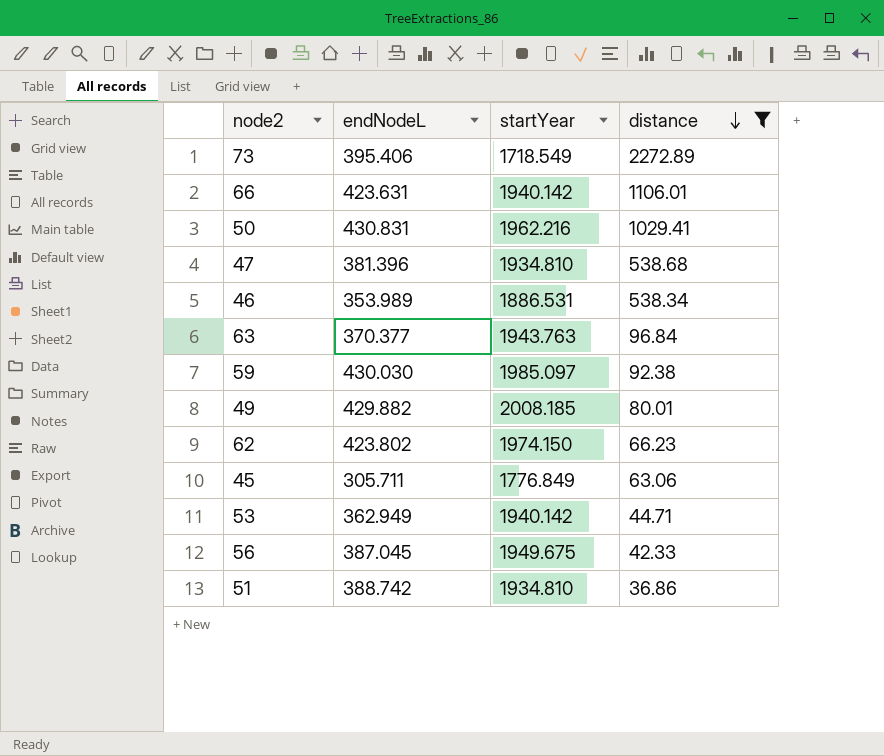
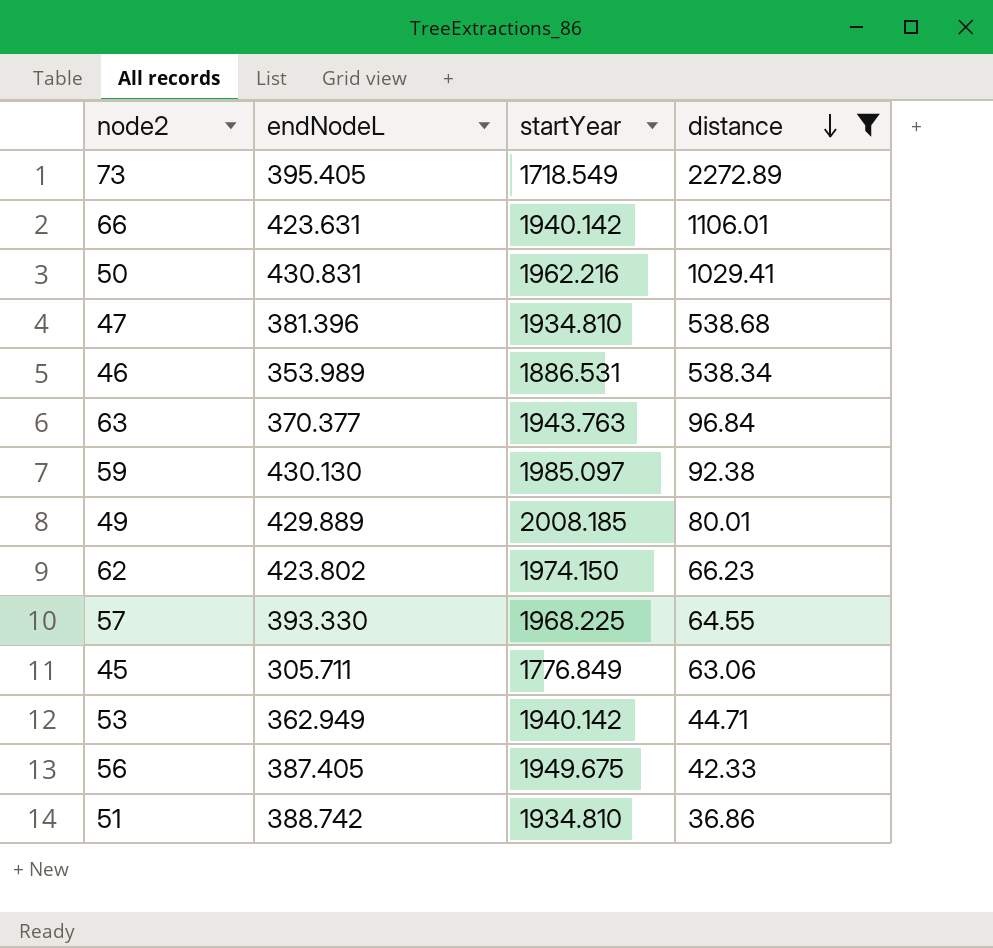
73 | endNodeL: 395.406 -> 395.405
59 | endNodeL: 430.030 -> 430.130
49 | endNodeL: 429.882 -> 429.889
row 57: none -> 393.330 | 1968.225 | 64.55
56 | endNodeL: 387.045 -> 387.405

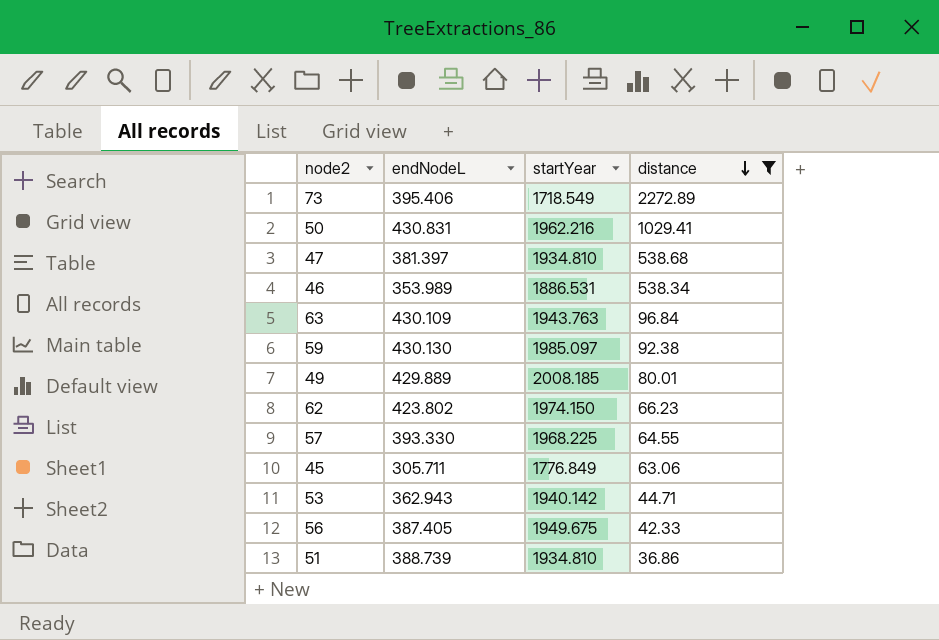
row 66: 423.631 | 1940.142 | 1106.01 -> none
73 | endNodeL: 395.405 -> 395.406
47 | endNodeL: 381.396 -> 381.397
63 | endNodeL: 370.377 -> 430.109
53 | endNodeL: 362.949 -> 362.943
51 | endNodeL: 388.742 -> 388.739

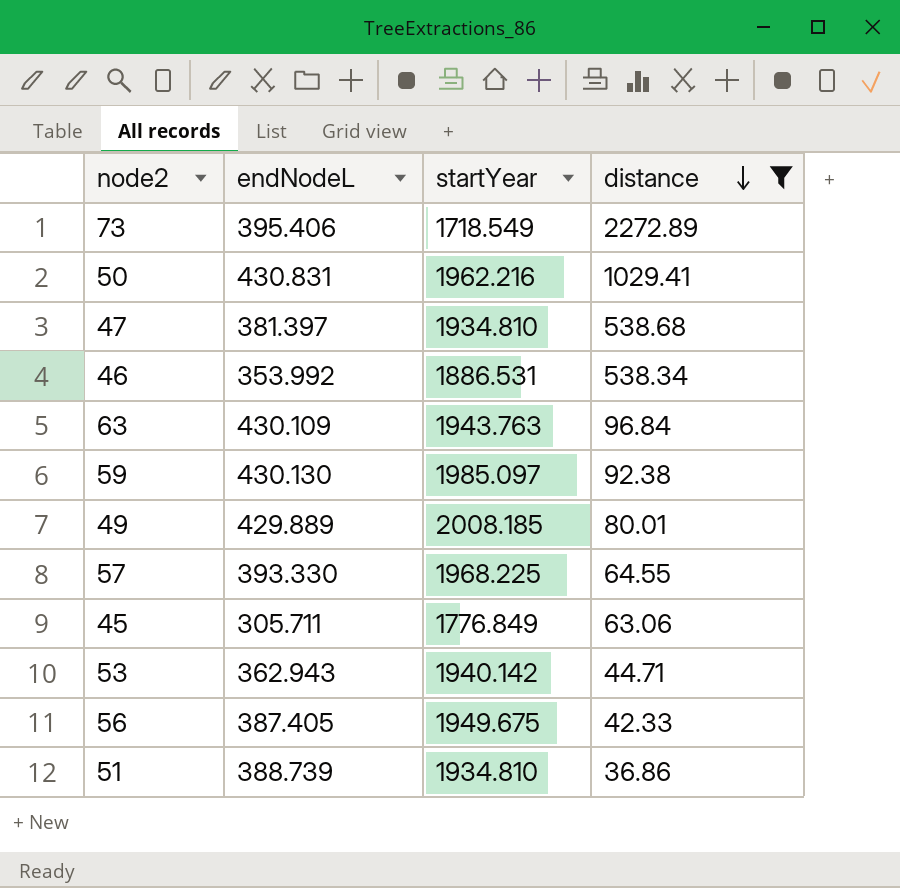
row 62: 423.802 | 1974.150 | 66.23 -> none
46 | endNodeL: 353.989 -> 353.992

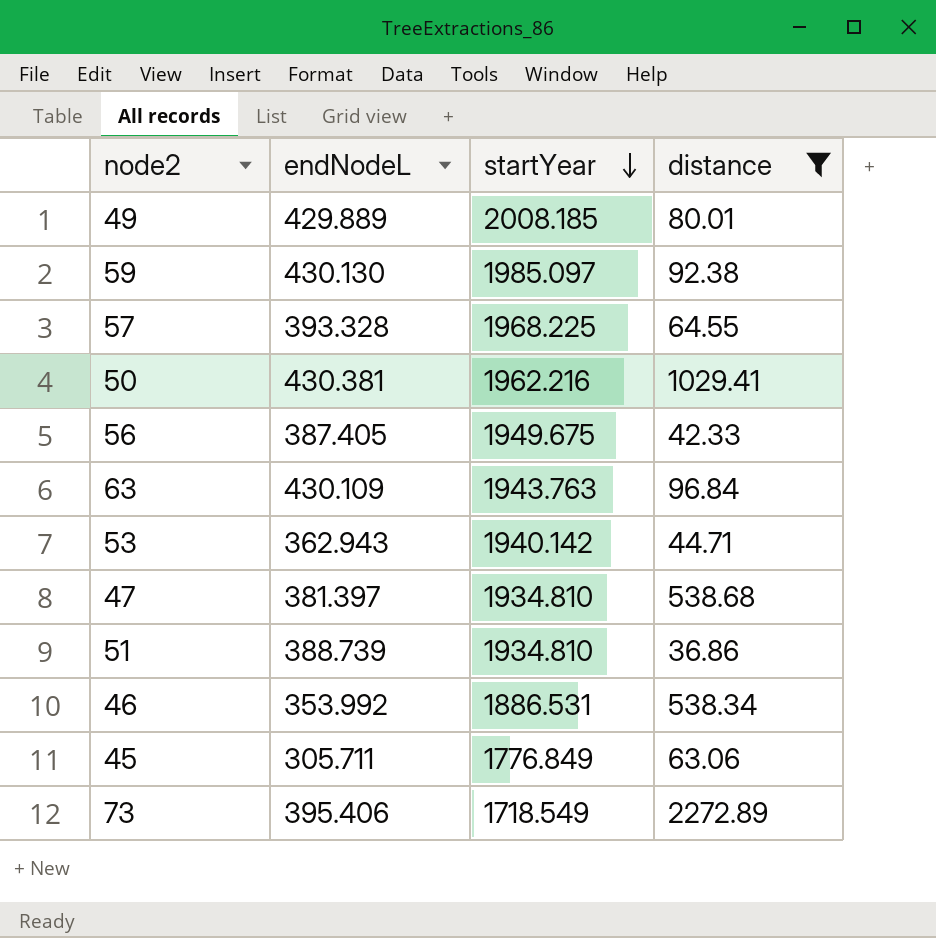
row order: distance descending -> startYear descending
57 | endNodeL: 393.330 -> 393.328
50 | endNodeL: 430.831 -> 430.381

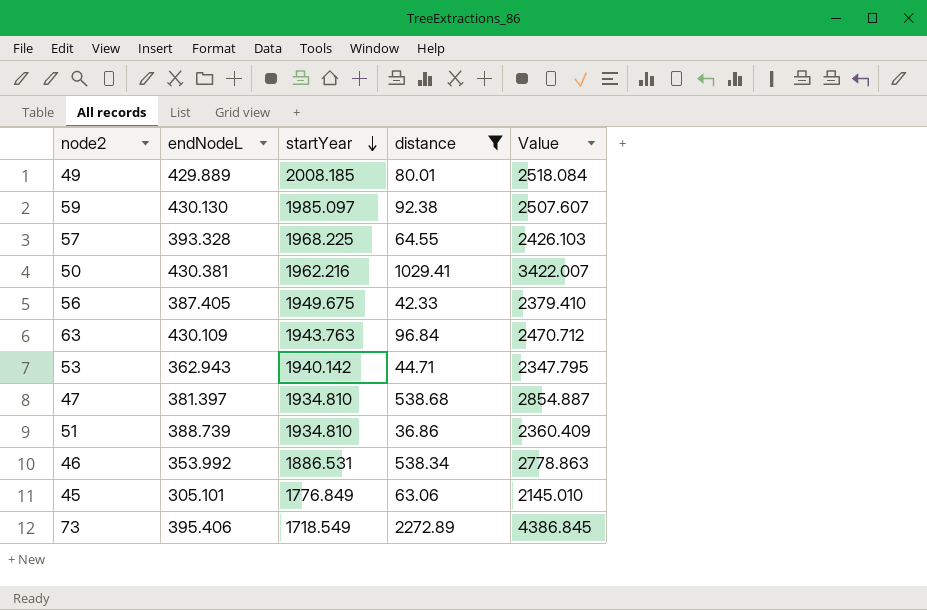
column Value | formula: none -> [endNodeL] + [startYear] + [distance]
45 | endNodeL: 305.711 -> 305.101

